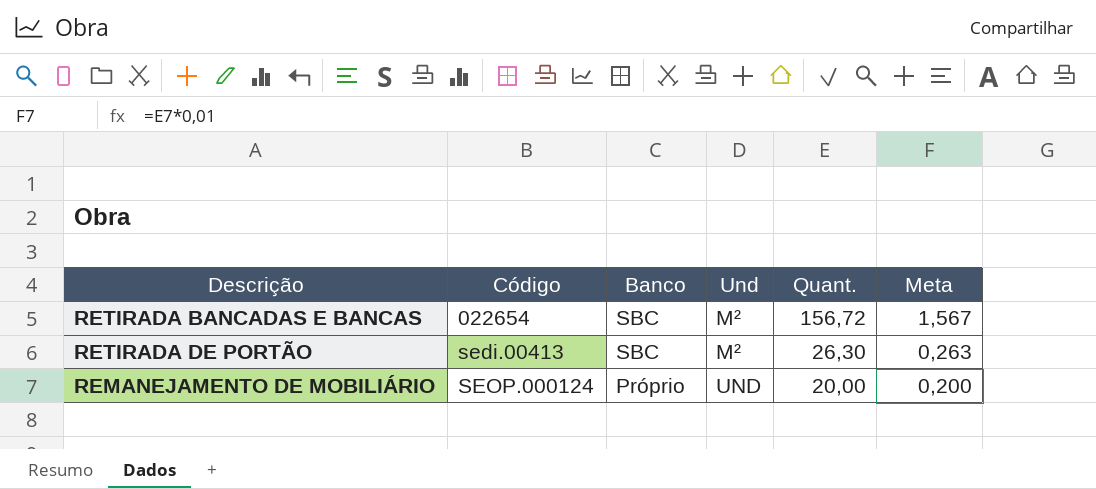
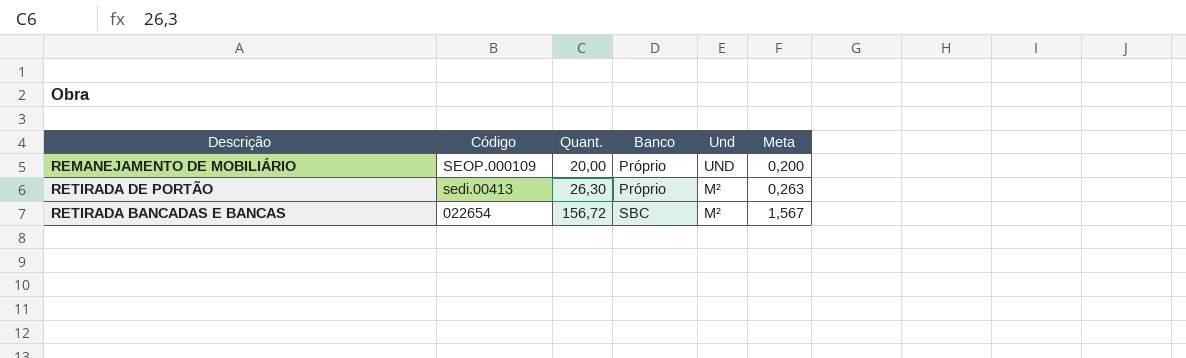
row order: Código ascending -> Código descending
column Quant. | position: 5 -> 3
REMANEJAMENTO DE MOBILIÁRIO | Código: SEOP.000124 -> SEOP.000109
RETIRADA DE PORTÃO | Banco: SBC -> Próprio

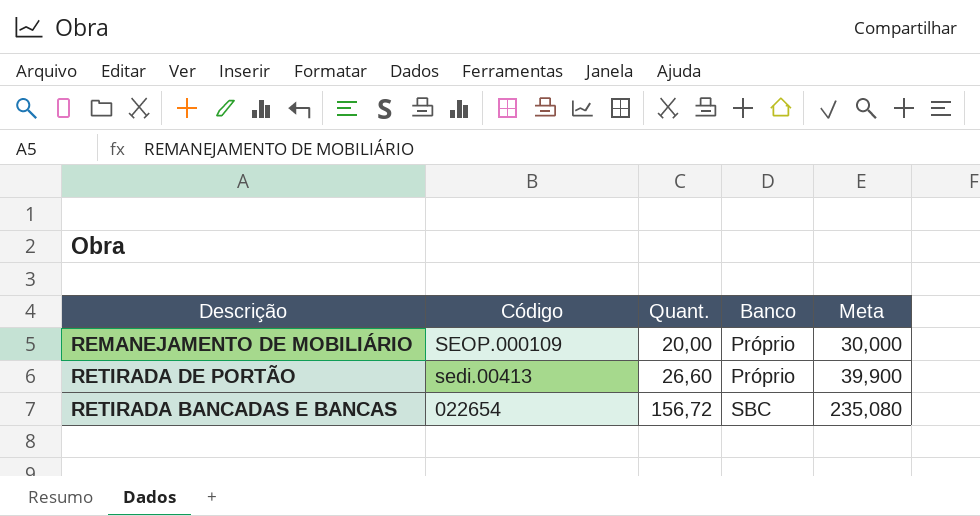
column Und | position: 5 -> none
column Meta | formula: [Quant.] * 0,01 -> [Quant.] * 1,5
RETIRADA DE PORTÃO | Quant.: 26,30 -> 26,60

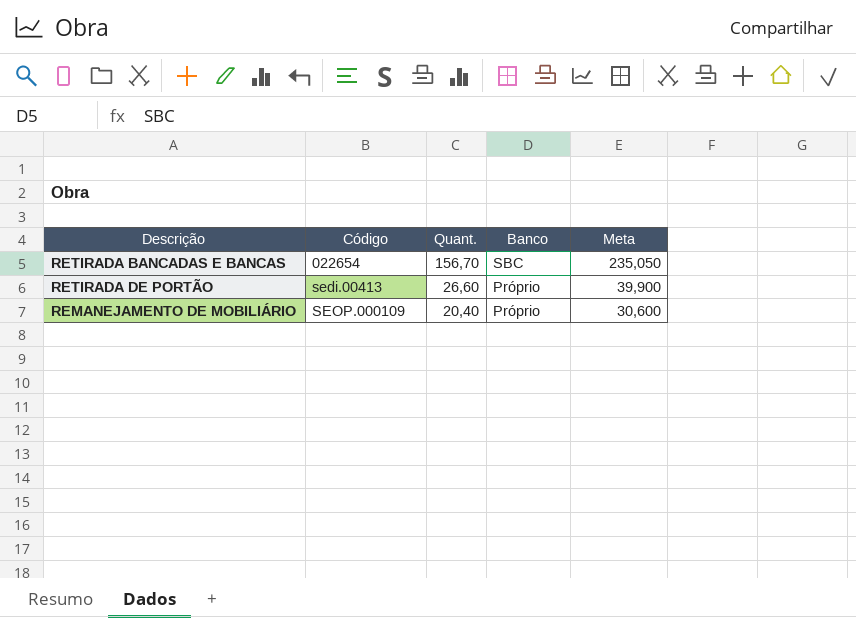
row order: Código descending -> Código ascending
RETIRADA BANCADAS E BANCAS | Quant.: 156,72 -> 156,70
RETIRADA BANCADAS E BANCAS | Meta: 235,080 -> 235,050
REMANEJAMENTO DE MOBILIÁRIO | Quant.: 20,00 -> 20,40
REMANEJAMENTO DE MOBILIÁRIO | Meta: 30,000 -> 30,600

